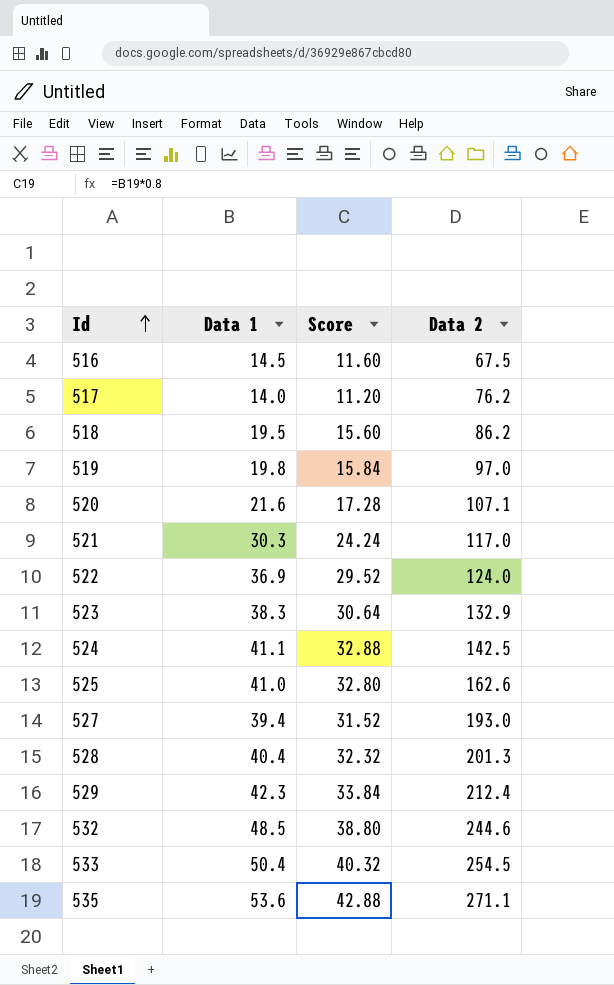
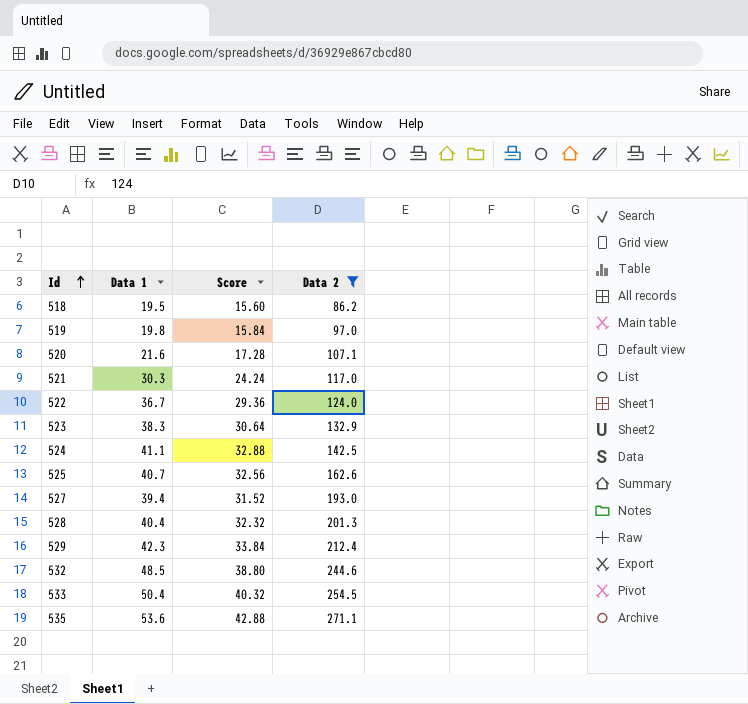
filter: none -> Data 2 >= 86.2
522 | Data 1: 36.9 -> 36.7
522 | Score: 29.52 -> 29.36
525 | Data 1: 41.0 -> 40.7
525 | Score: 32.80 -> 32.56

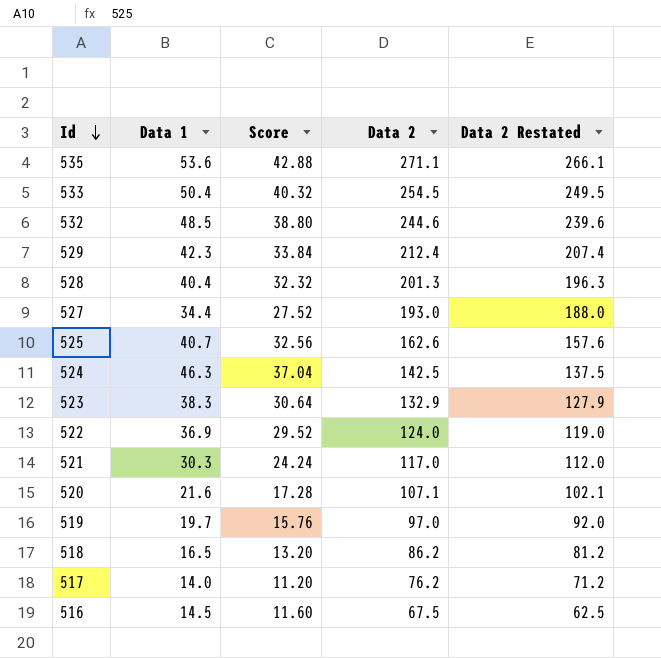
filter: Data 2 >= 86.2 -> none
row order: Id ascending -> Id descending
column Data 2 Restated | formula: none -> [Data 2] - 5
527 | Data 1: 39.4 -> 34.4
527 | Score: 31.52 -> 27.52
524 | Data 1: 41.1 -> 46.3
524 | Score: 32.88 -> 37.04
522 | Data 1: 36.7 -> 36.9
522 | Score: 29.36 -> 29.52
519 | Data 1: 19.8 -> 19.7
519 | Score: 15.84 -> 15.76
518 | Data 1: 19.5 -> 16.5
518 | Score: 15.60 -> 13.20

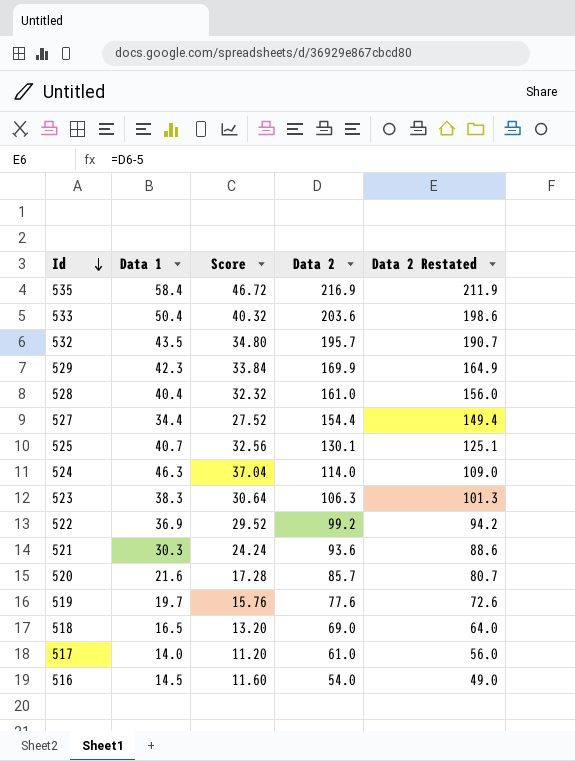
535 | Data 1: 53.6 -> 58.4
535 | Score: 42.88 -> 46.72
535 | Data 2: 271.1 -> 216.9
535 | Data 2 Restated: 266.1 -> 211.9
533 | Data 2: 254.5 -> 203.6
533 | Data 2 Restated: 249.5 -> 198.6
532 | Data 1: 48.5 -> 43.5
532 | Score: 38.80 -> 34.80
532 | Data 2: 244.6 -> 195.7
532 | Data 2 Restated: 239.6 -> 190.7
529 | Data 2: 212.4 -> 169.9
529 | Data 2 Restated: 207.4 -> 164.9
528 | Data 2: 201.3 -> 161.0
528 | Data 2 Restated: 196.3 -> 156.0
527 | Data 2: 193.0 -> 154.4
527 | Data 2 Restated: 188.0 -> 149.4
525 | Data 2: 162.6 -> 130.1
525 | Data 2 Restated: 157.6 -> 125.1
524 | Data 2: 142.5 -> 114.0
524 | Data 2 Restated: 137.5 -> 109.0
523 | Data 2: 132.9 -> 106.3
523 | Data 2 Restated: 127.9 -> 101.3
522 | Data 2: 124.0 -> 99.2
522 | Data 2 Restated: 119.0 -> 94.2
521 | Data 2: 117.0 -> 93.6
521 | Data 2 Restated: 112.0 -> 88.6
520 | Data 2: 107.1 -> 85.7
520 | Data 2 Restated: 102.1 -> 80.7
519 | Data 2: 97.0 -> 77.6
519 | Data 2 Restated: 92.0 -> 72.6
518 | Data 2: 86.2 -> 69.0
518 | Data 2 Restated: 81.2 -> 64.0
517 | Data 2: 76.2 -> 61.0
517 | Data 2 Restated: 71.2 -> 56.0
516 | Data 2: 67.5 -> 54.0
516 | Data 2 Restated: 62.5 -> 49.0

